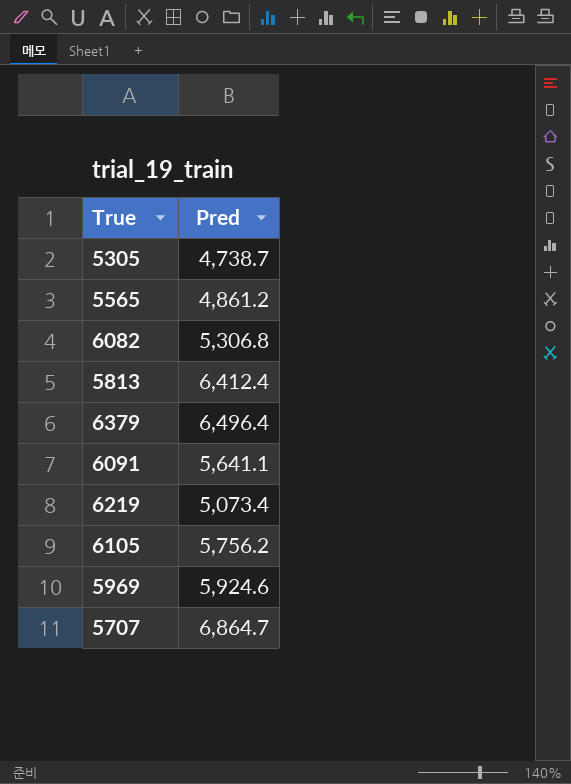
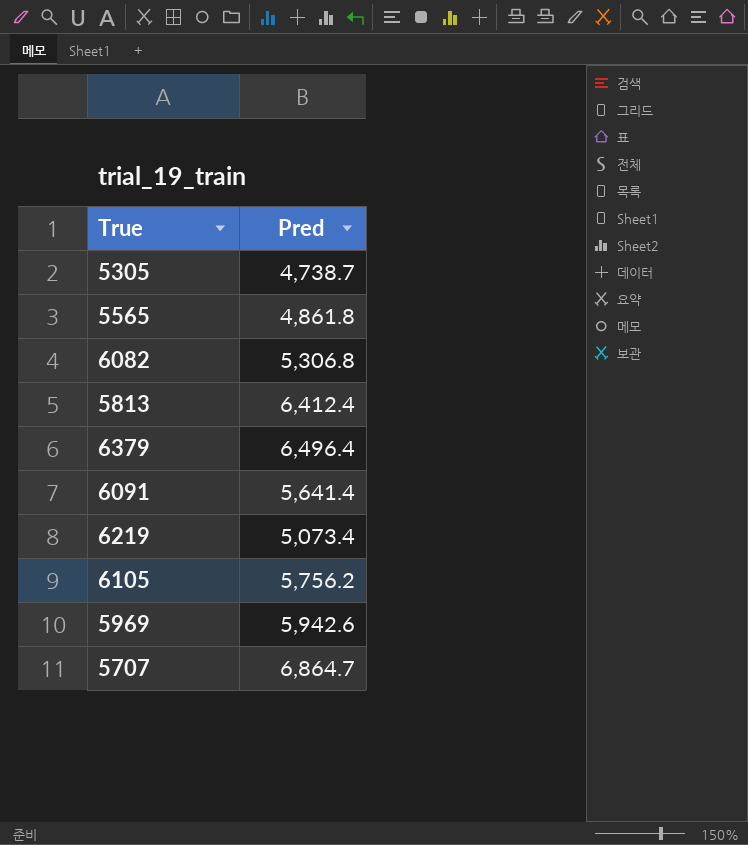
5565 | Pred: 4,861.2 -> 4,861.8
6091 | Pred: 5,641.1 -> 5,641.4
5969 | Pred: 5,924.6 -> 5,942.6

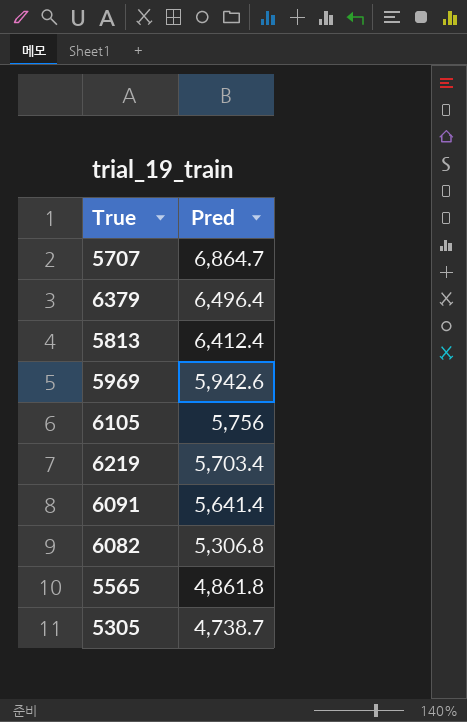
row order: none -> Pred descending
6105 | Pred: 5,756.2 -> 5,756
6219 | Pred: 5,073.4 -> 5,703.4

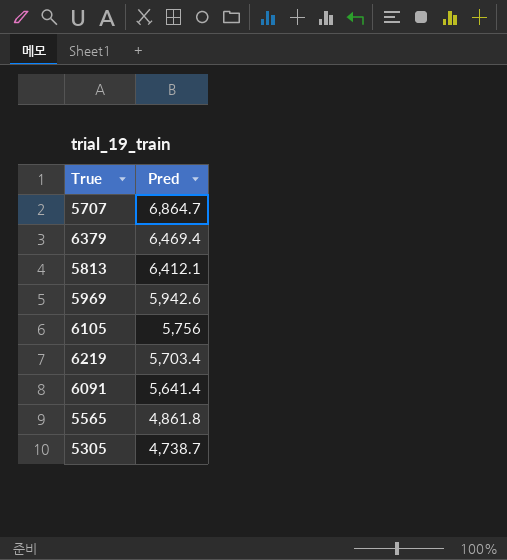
row 6082: 5,306.8 -> none
6379 | Pred: 6,496.4 -> 6,469.4
5813 | Pred: 6,412.4 -> 6,412.1

